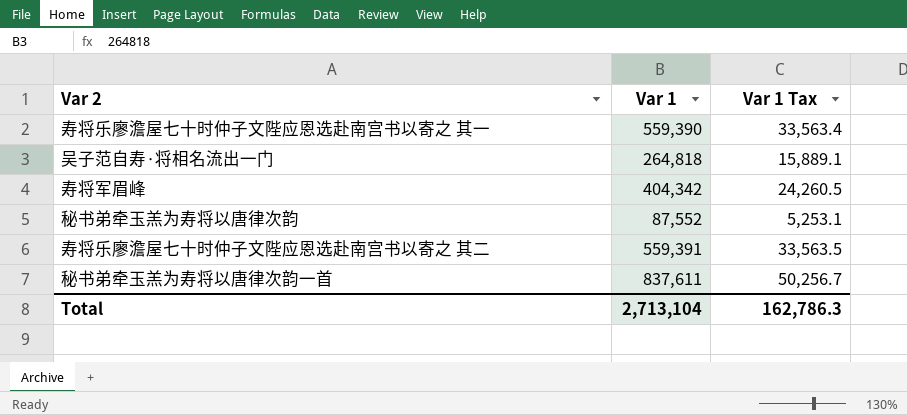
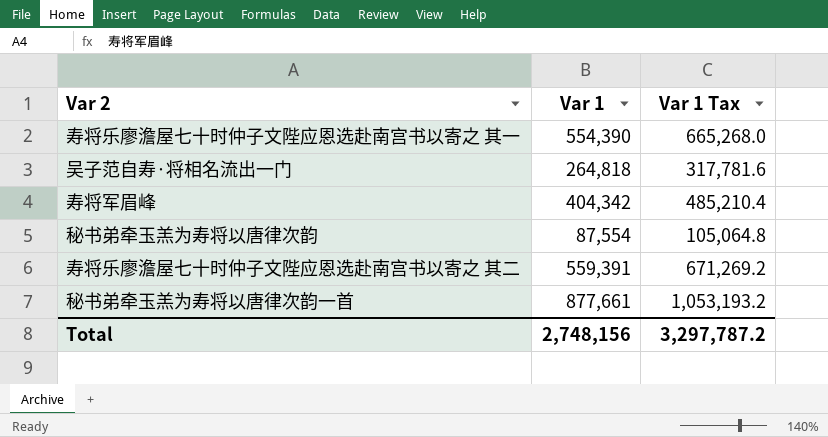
column Var 1 Tax | formula: [Var 1] * 0.06 -> [Var 1] * 1.2
寿将乐廖澹屋七十时仲子文陛应恩选赴南宫书以寄之 其一 | Var 1: 559,390 -> 554,390
秘书弟牵玉羔为寿将以唐律次韵 | Var 1: 87,552 -> 87,554
秘书弟牵玉羔为寿将以唐律次韵一首 | Var 1: 837,611 -> 877,661
Total | Var 1: 2,713,104 -> 2,748,156
Total | Var 1 Tax: 162,786.3 -> 3,297,787.2

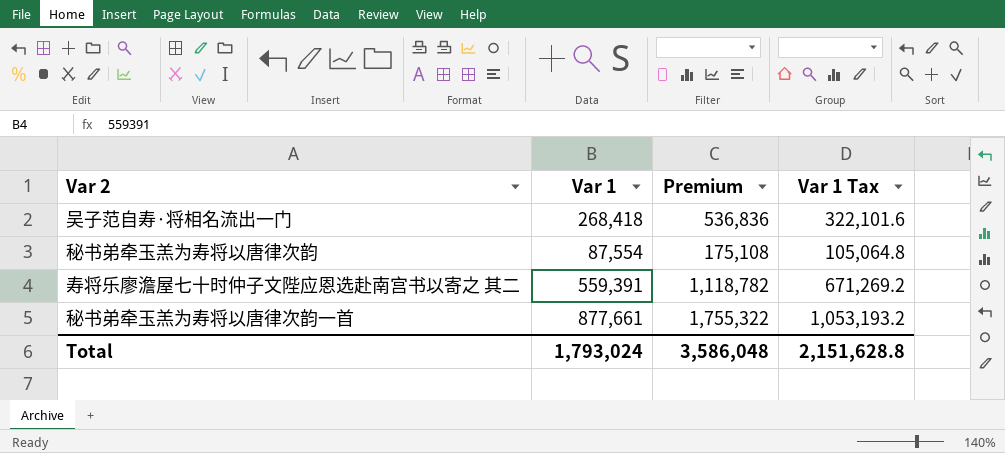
column Premium | formula: none -> [Var 1] * 2
row 寿将乐廖澹屋七十时仲子文陛应恩选赴南宫书以寄之 其一: 554,390 | 665,268.0 -> none
row 寿将军眉峰: 404,342 | 485,210.4 -> none
吴子范自寿·将相名流出一门 | Var 1: 264,818 -> 268,418
吴子范自寿·将相名流出一门 | Var 1 Tax: 317,781.6 -> 322,101.6
Total | Var 1: 2,748,156 -> 1,793,024
Total | Var 1 Tax: 3,297,787.2 -> 2,151,628.8

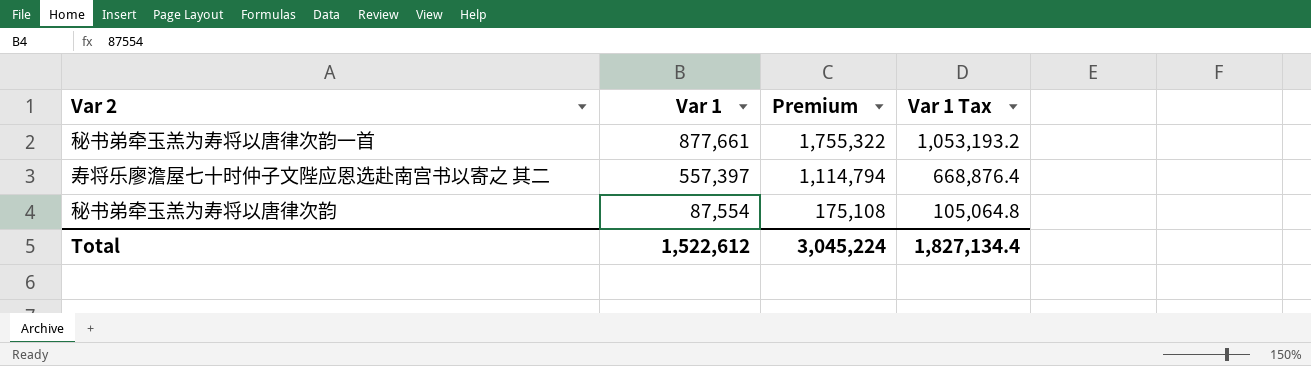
row order: none -> Var 1 descending
row 吴子范自寿·将相名流出一门: 268,418 | 536,836 | 322,101.6 -> none
寿将乐廖澹屋七十时仲子文陛应恩选赴南宫书以寄之 其二 | Var 1: 559,391 -> 557,397
寿将乐廖澹屋七十时仲子文陛应恩选赴南宫书以寄之 其二 | Premium: 1,118,782 -> 1,114,794
寿将乐廖澹屋七十时仲子文陛应恩选赴南宫书以寄之 其二 | Var 1 Tax: 671,269.2 -> 668,876.4
Total | Var 1: 1,793,024 -> 1,522,612
Total | Premium: 3,586,048 -> 3,045,224
Total | Var 1 Tax: 2,151,628.8 -> 1,827,134.4

